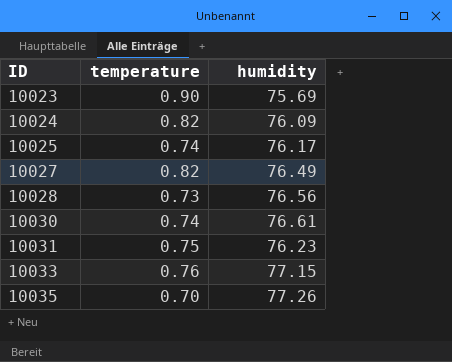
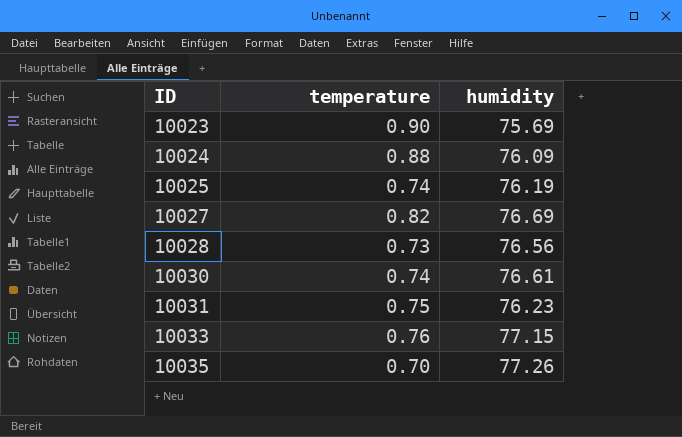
10024 | temperature: 0.82 -> 0.88
10025 | humidity: 76.17 -> 76.19
10027 | humidity: 76.49 -> 76.69

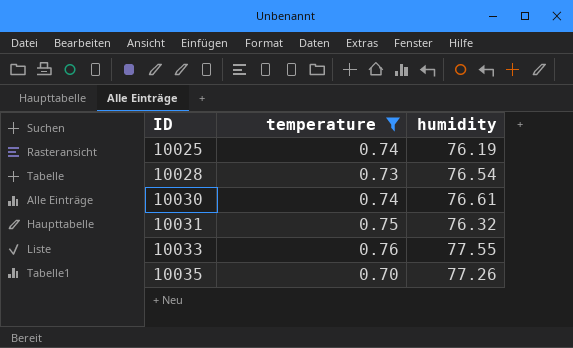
filter: none -> temperature <= 0.76
10028 | humidity: 76.56 -> 76.54
10031 | humidity: 76.23 -> 76.32
10033 | humidity: 77.15 -> 77.55

